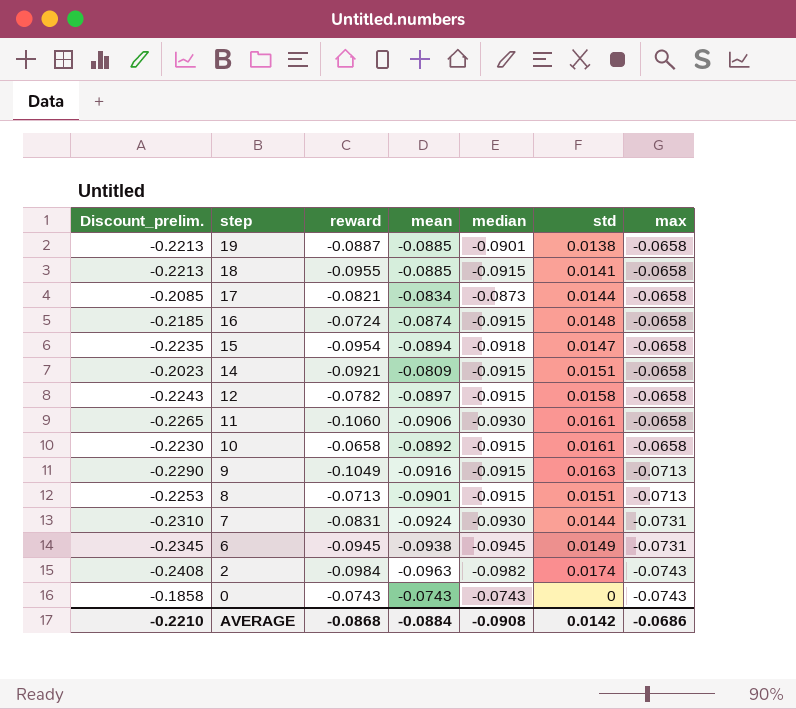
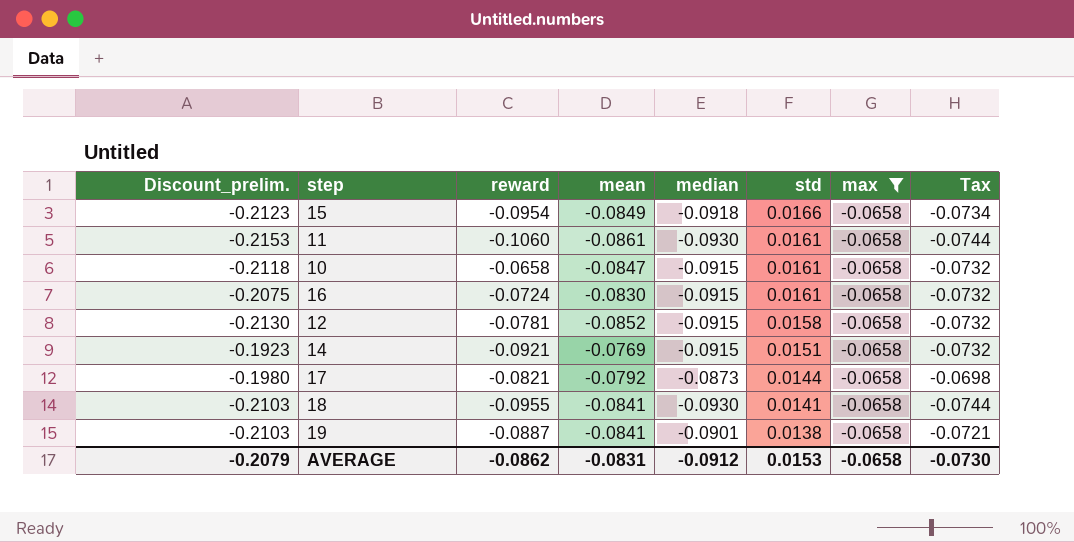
filter: none -> max = -0.0658
row order: step descending -> std descending
column Tax | formula: none -> [median] * 0.8
15 | Discount_prelim.: -0.2235 -> -0.2123
15 | mean: -0.0894 -> -0.0849
15 | std: 0.0147 -> 0.0166
11 | Discount_prelim.: -0.2265 -> -0.2153
11 | mean: -0.0906 -> -0.0861
10 | Discount_prelim.: -0.2230 -> -0.2118
10 | mean: -0.0892 -> -0.0847
16 | Discount_prelim.: -0.2185 -> -0.2075
16 | mean: -0.0874 -> -0.0830
16 | std: 0.0148 -> 0.0161
12 | Discount_prelim.: -0.2243 -> -0.2130
12 | reward: -0.0782 -> -0.0781
12 | mean: -0.0897 -> -0.0852
14 | Discount_prelim.: -0.2023 -> -0.1923
14 | mean: -0.0809 -> -0.0769
17 | Discount_prelim.: -0.2085 -> -0.1980
17 | mean: -0.0834 -> -0.0792
18 | Discount_prelim.: -0.2213 -> -0.2103
18 | mean: -0.0885 -> -0.0841
18 | median: -0.0915 -> -0.0930
19 | Discount_prelim.: -0.2213 -> -0.2103
19 | mean: -0.0885 -> -0.0841
AVERAGE | Discount_prelim.: -0.2210 -> -0.2079
AVERAGE | reward: -0.0868 -> -0.0862
AVERAGE | mean: -0.0884 -> -0.0831
AVERAGE | median: -0.0908 -> -0.0912
AVERAGE | std: 0.0142 -> 0.0153
AVERAGE | max: -0.0686 -> -0.0658

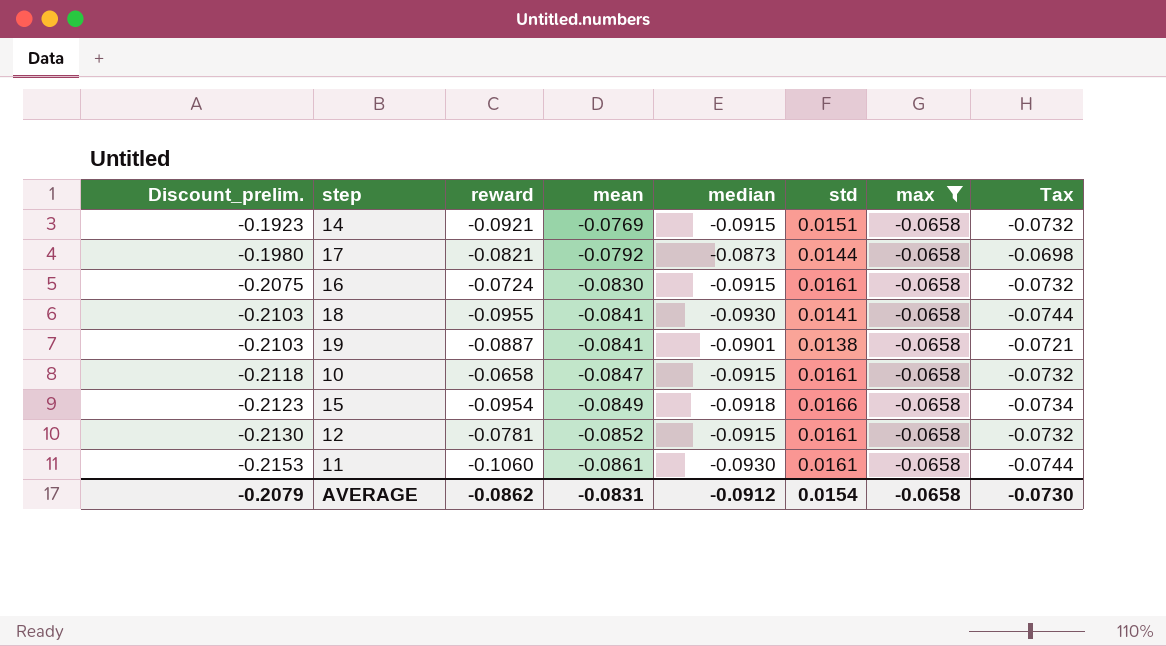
row order: std descending -> Discount_prelim. descending
12 | std: 0.0158 -> 0.0161
AVERAGE | std: 0.0153 -> 0.0154

